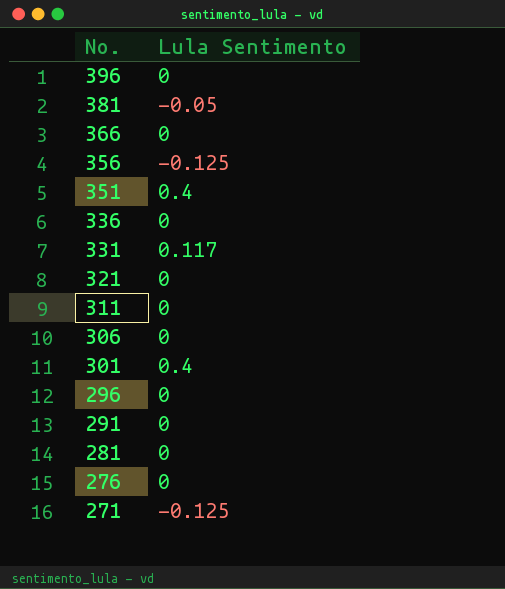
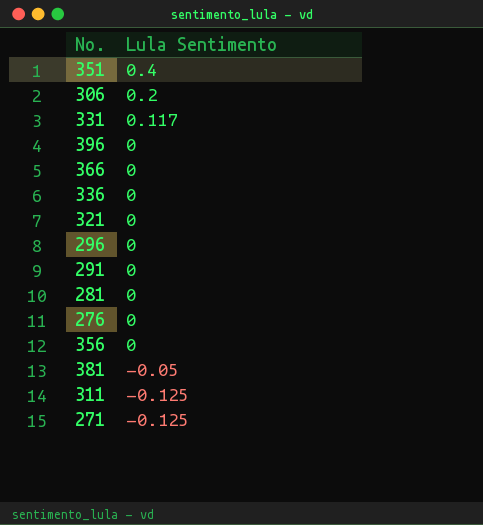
row order: No. descending -> Lula Sentimento descending
row 301: 0.4 -> none
306 | Lula Sentimento: 0 -> 0.2
356 | Lula Sentimento: -0.125 -> 0
311 | Lula Sentimento: 0 -> -0.125

